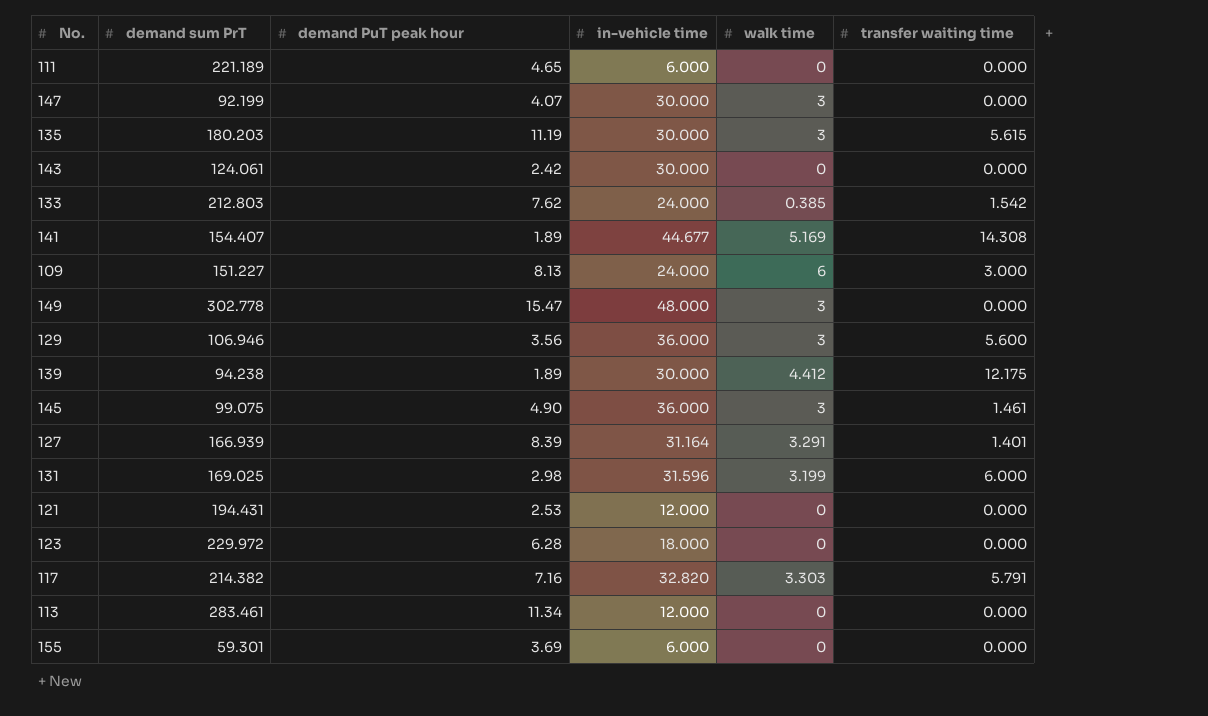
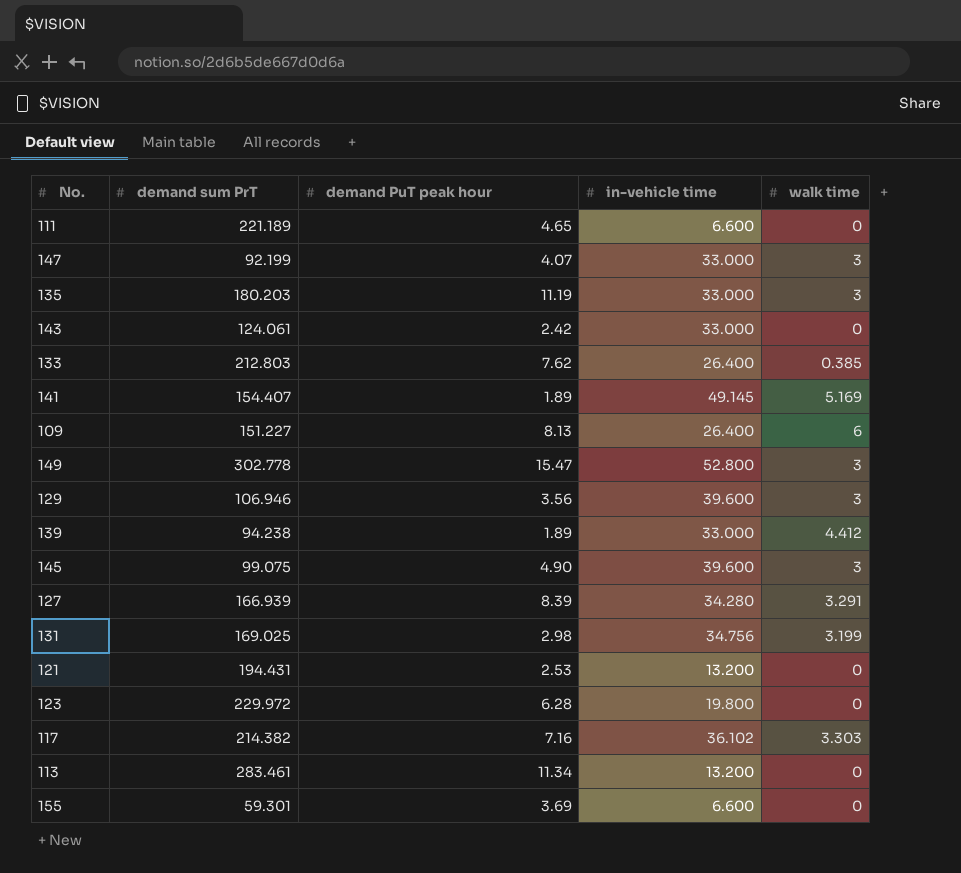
column transfer waiting time | position: 6 -> none
111 | in-vehicle time: 6.000 -> 6.600
147 | in-vehicle time: 30.000 -> 33.000
135 | in-vehicle time: 30.000 -> 33.000
143 | in-vehicle time: 30.000 -> 33.000
133 | in-vehicle time: 24.000 -> 26.400
141 | in-vehicle time: 44.677 -> 49.145
109 | in-vehicle time: 24.000 -> 26.400
149 | in-vehicle time: 48.000 -> 52.800
129 | in-vehicle time: 36.000 -> 39.600
139 | in-vehicle time: 30.000 -> 33.000
145 | in-vehicle time: 36.000 -> 39.600
127 | in-vehicle time: 31.164 -> 34.280
131 | in-vehicle time: 31.596 -> 34.756
121 | in-vehicle time: 12.000 -> 13.200
123 | in-vehicle time: 18.000 -> 19.800
117 | in-vehicle time: 32.820 -> 36.102
113 | in-vehicle time: 12.000 -> 13.200
155 | in-vehicle time: 6.000 -> 6.600

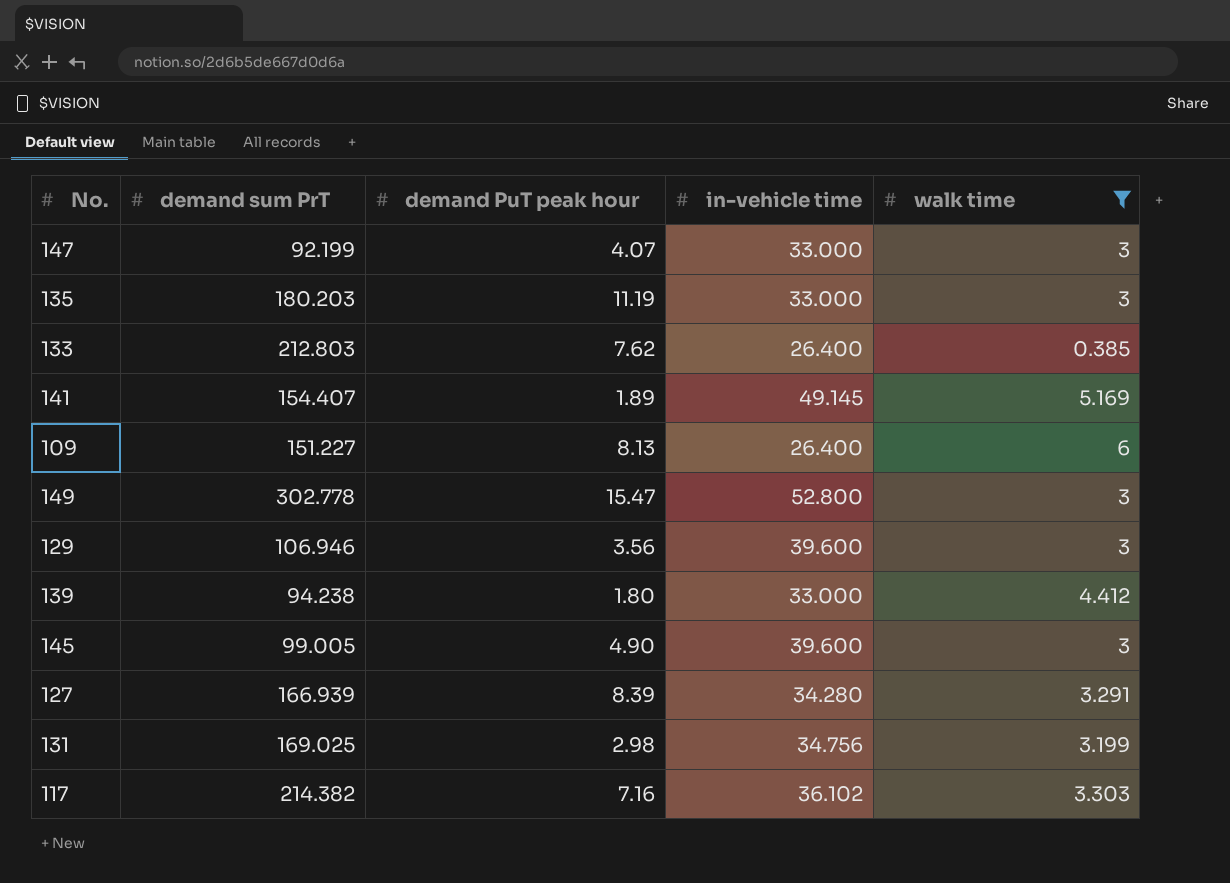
filter: none -> walk time != 0
139 | demand PuT peak hour: 1.89 -> 1.80
145 | demand sum PrT: 99.075 -> 99.005

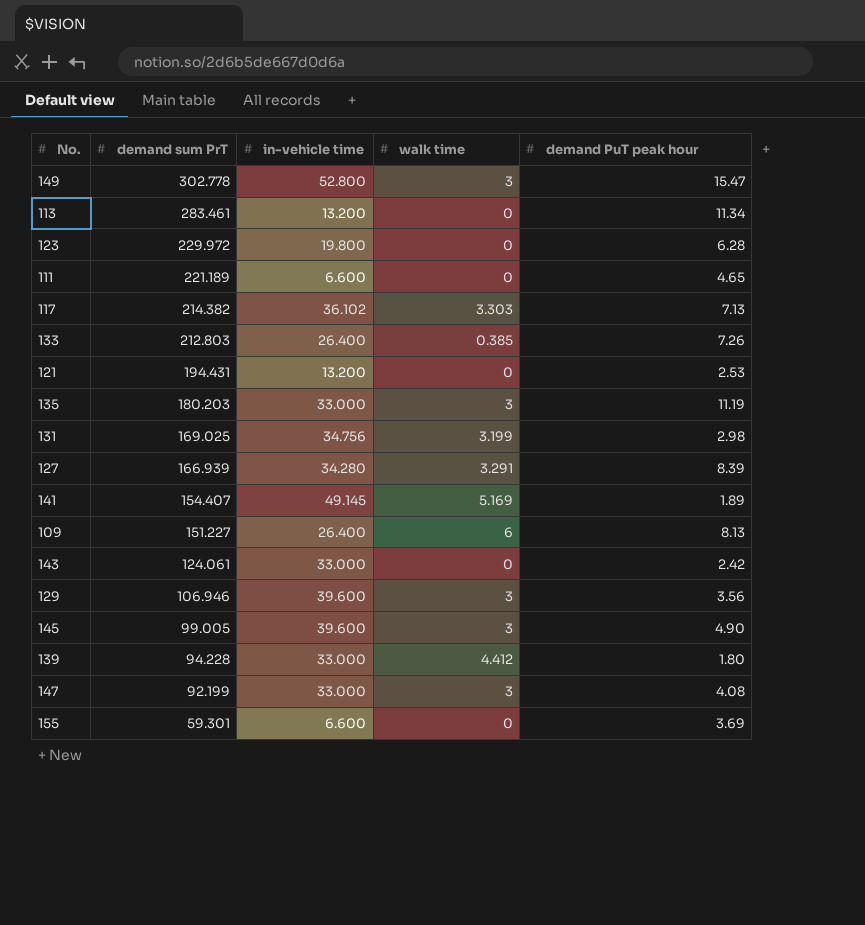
filter: walk time != 0 -> none
row order: none -> demand sum PrT descending
column demand PuT peak hour | position: 3 -> 5
117 | demand PuT peak hour: 7.16 -> 7.13
133 | demand PuT peak hour: 7.62 -> 7.26
139 | demand sum PrT: 94.238 -> 94.228
147 | demand PuT peak hour: 4.07 -> 4.08

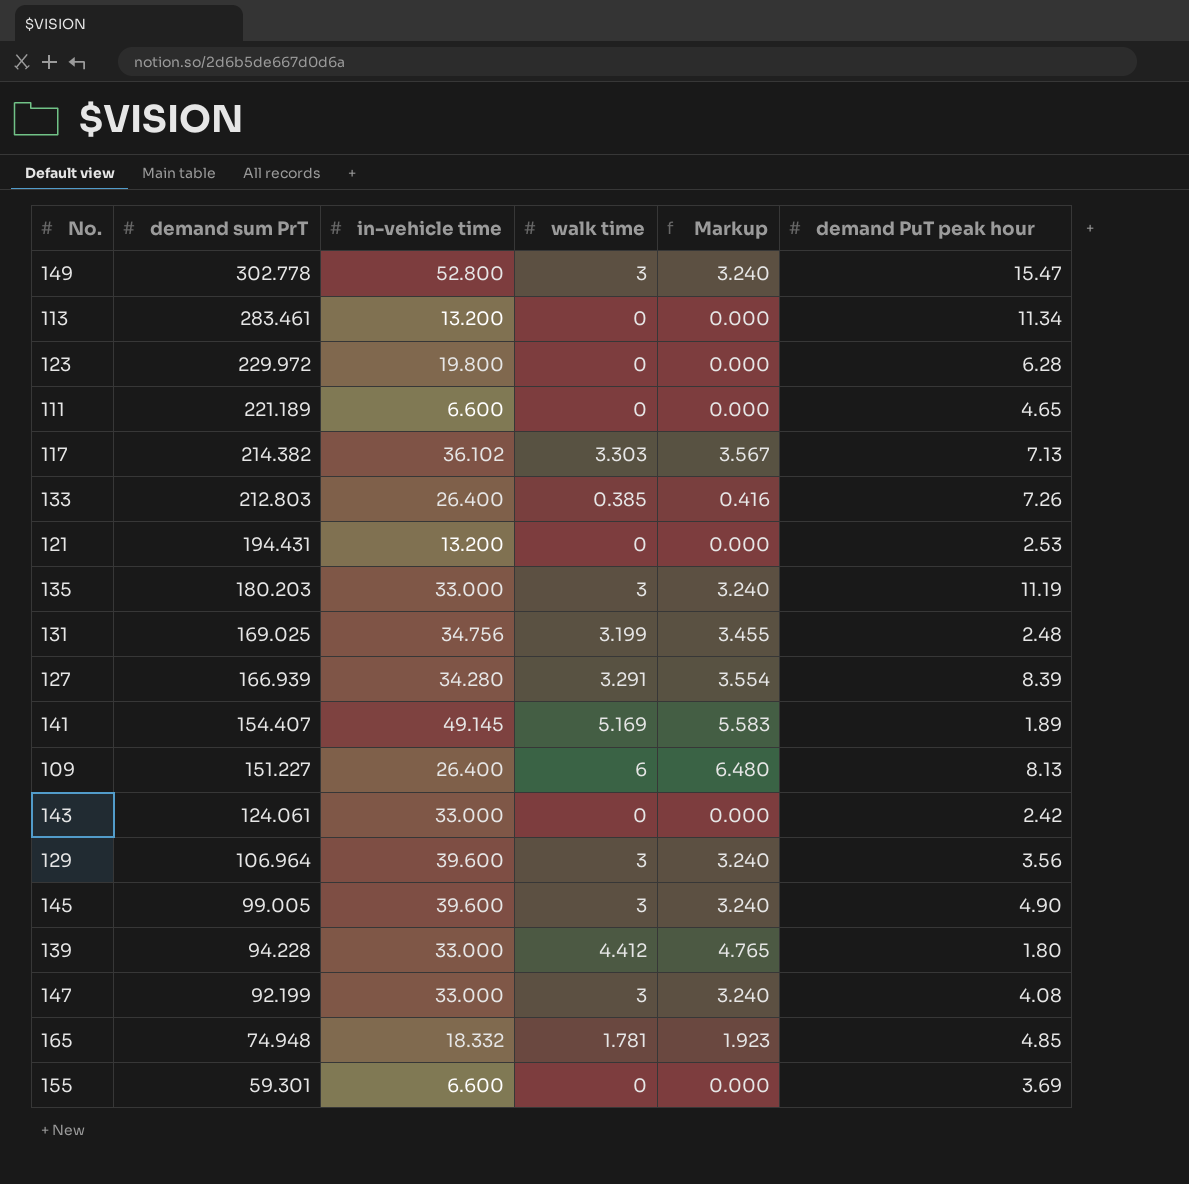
column Markup | formula: none -> [walk time] * 1.08
131 | demand PuT peak hour: 2.98 -> 2.48
129 | demand sum PrT: 106.946 -> 106.964
row 165: none -> 74.948 | 18.332 | 1.781 | 1.923 | 4.85

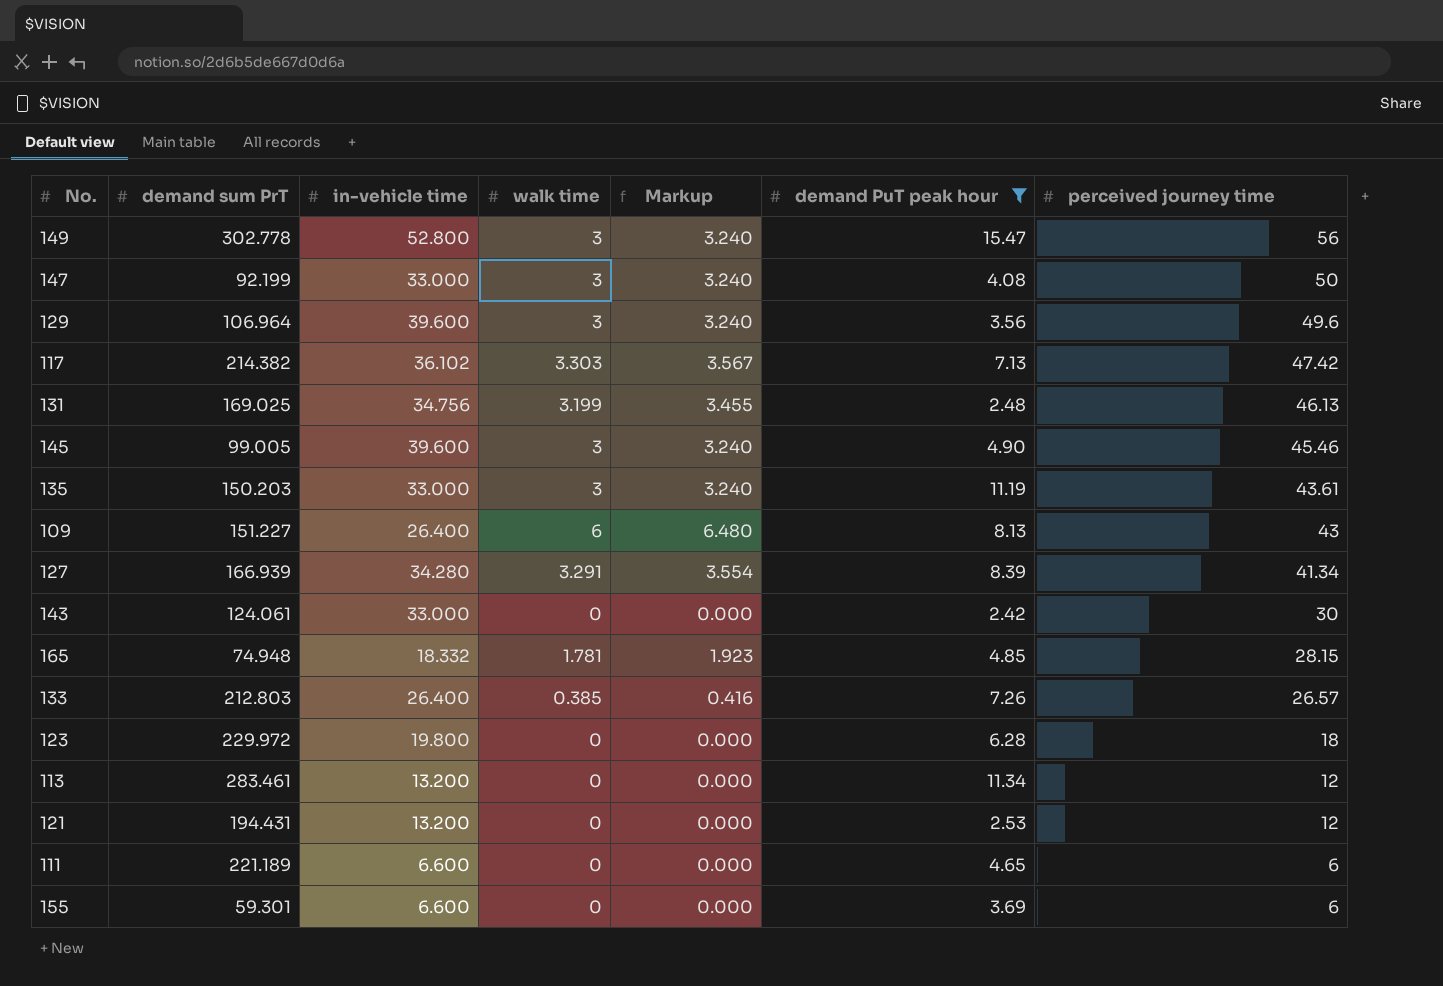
filter: none -> demand PuT peak hour >= 2.42
row order: demand sum PrT descending -> perceived journey time descending
column perceived journey time | position: none -> 7
135 | demand sum PrT: 180.203 -> 150.203

